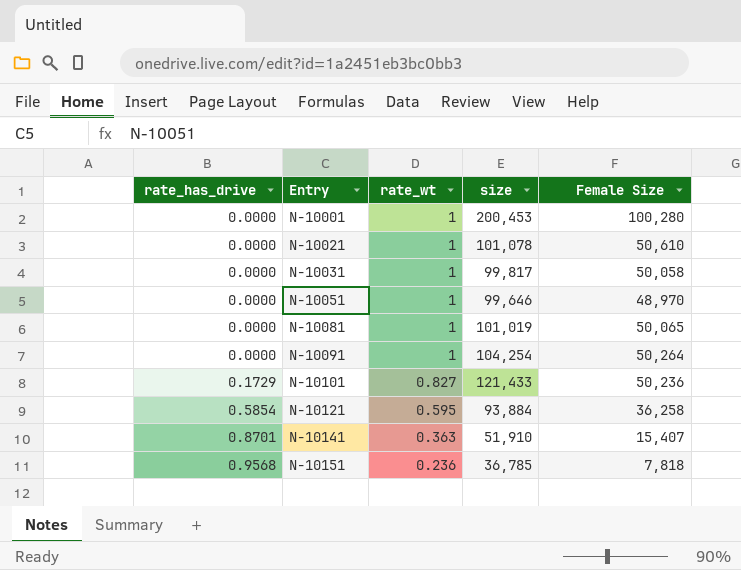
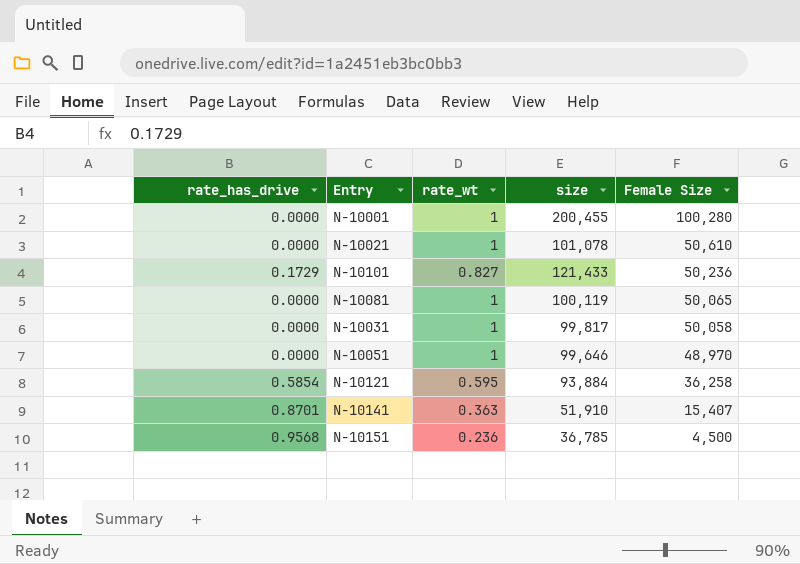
row order: rate_has_drive ascending -> Female Size descending
row N-10091: 0.0000 | 1 | 104,254 | 50,264 -> none
N-10001 | size: 200,453 -> 200,455
N-10081 | size: 101,019 -> 100,119
N-10151 | Female Size: 7,818 -> 4,500

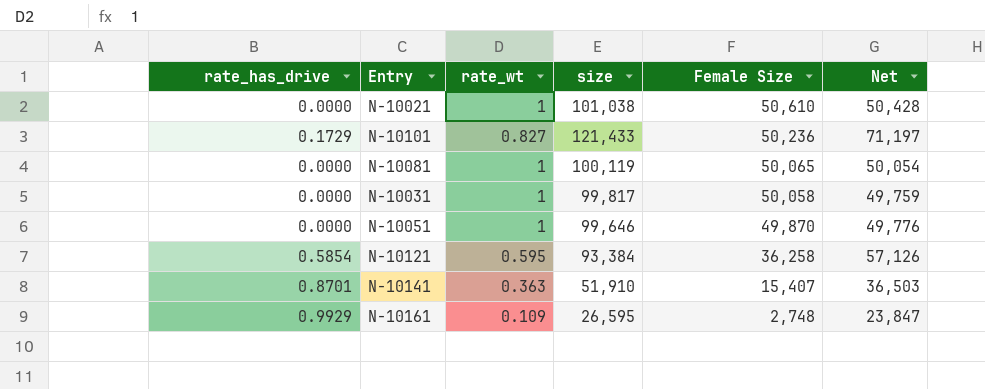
column Net | formula: none -> [size] - [Female Size]
row N-10001: 0.0000 | 1 | 200,455 | 100,280 -> none
row N-10151: 0.9568 | 0.236 | 36,785 | 4,500 -> none
N-10021 | size: 101,078 -> 101,038
N-10051 | Female Size: 48,970 -> 49,870
N-10121 | size: 93,884 -> 93,384
row N-10161: none -> 0.9929 | 0.109 | 26,595 | 2,748 | 23,847

